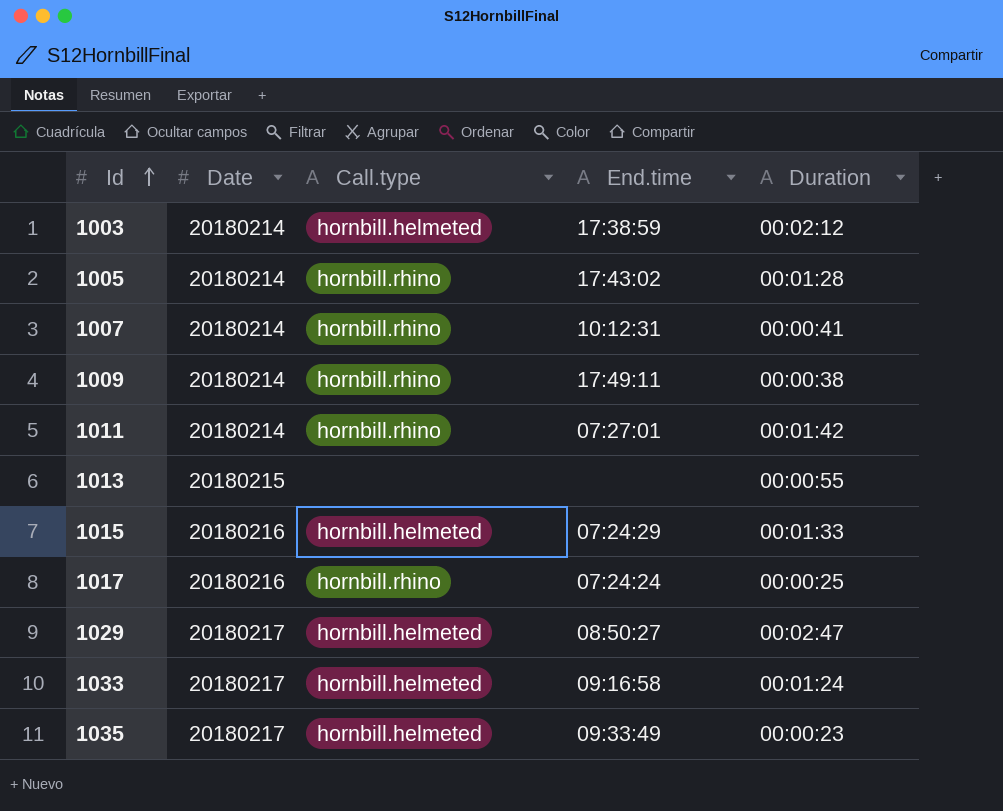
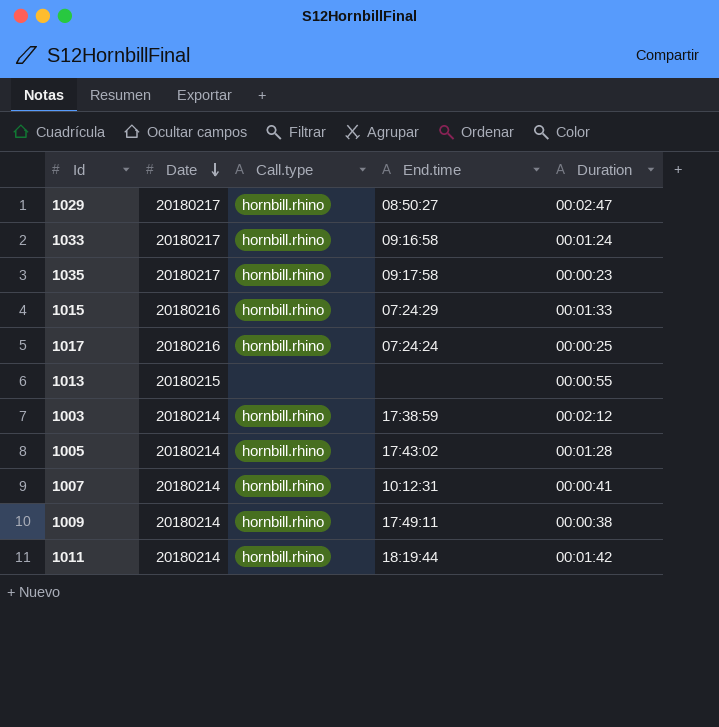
row order: Id ascending -> Date descending
1029 | Call.type: hornbill.helmeted -> hornbill.rhino
1033 | Call.type: hornbill.helmeted -> hornbill.rhino
1035 | Call.type: hornbill.helmeted -> hornbill.rhino
1035 | End.time: 09:33:49 -> 09:17:58
1015 | Call.type: hornbill.helmeted -> hornbill.rhino
1003 | Call.type: hornbill.helmeted -> hornbill.rhino
1011 | End.time: 07:27:01 -> 18:19:44

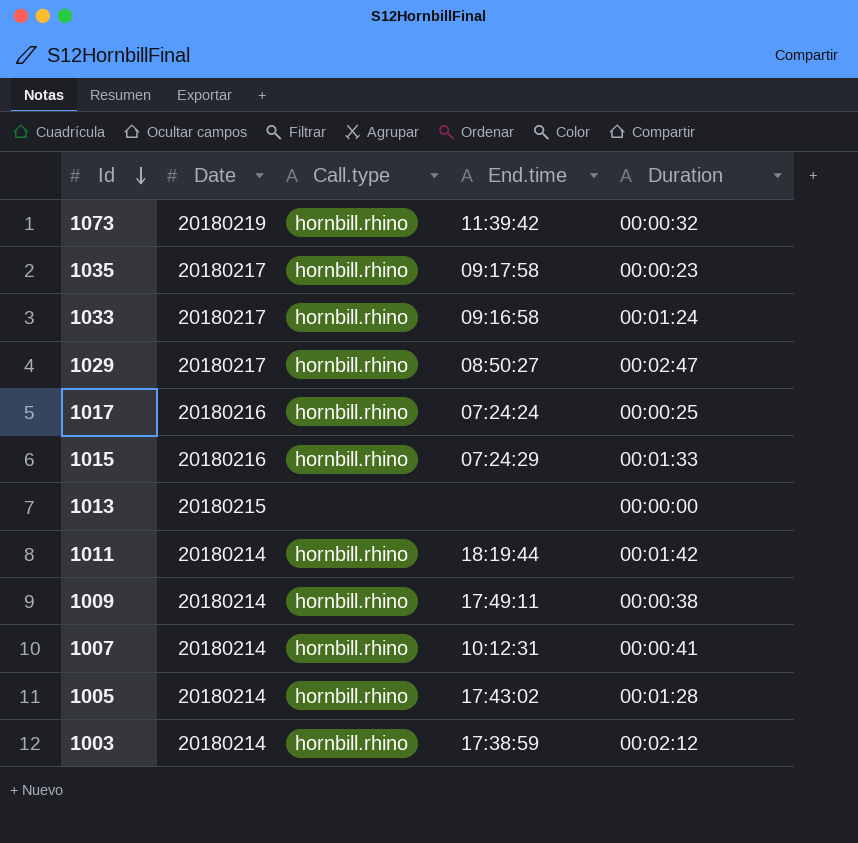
row order: Date descending -> Id descending
row 1073: none -> 20180219 | hornbill.rhino | 11:39:42 | 00:00:32
1013 | Duration: 00:00:55 -> 00:00:00

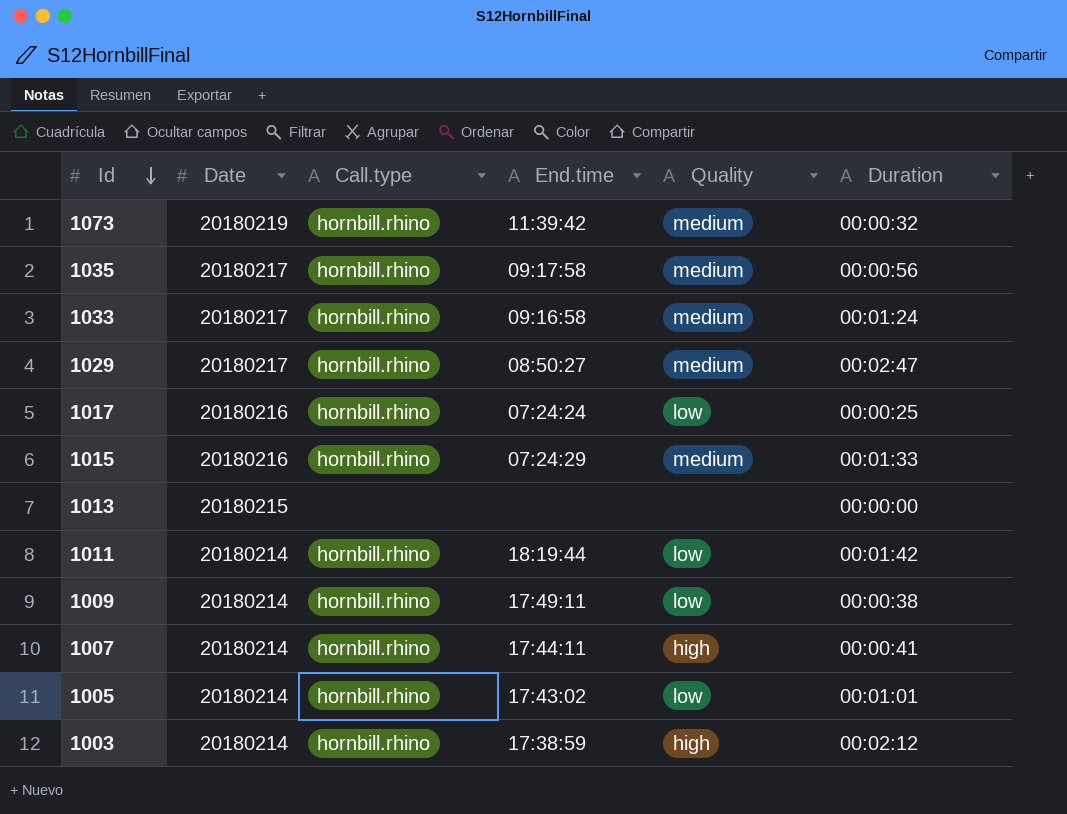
column Quality | position: none -> 5
1035 | Duration: 00:00:23 -> 00:00:56
1007 | End.time: 10:12:31 -> 17:44:11
1005 | Duration: 00:01:28 -> 00:01:01

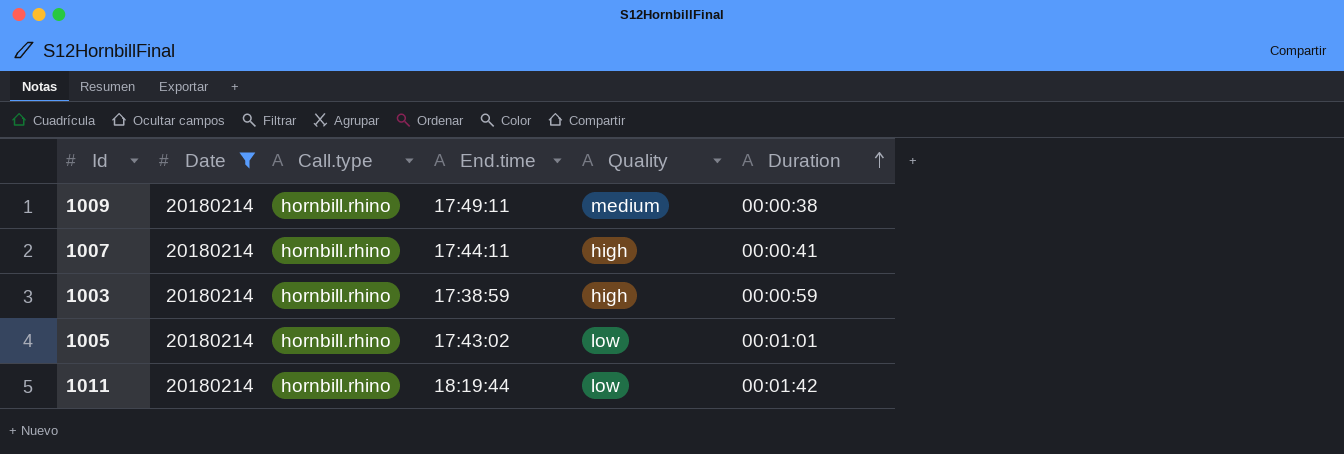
filter: none -> Date = 20180214
row order: Id descending -> Duration ascending
1009 | Quality: low -> medium
1003 | Duration: 00:02:12 -> 00:00:59

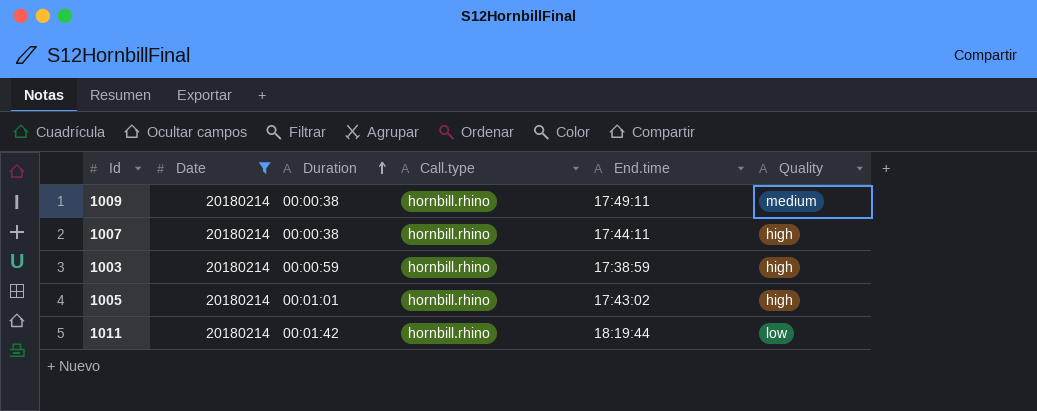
column Duration | position: 6 -> 3
1007 | Duration: 00:00:41 -> 00:00:38
1005 | Quality: low -> high

